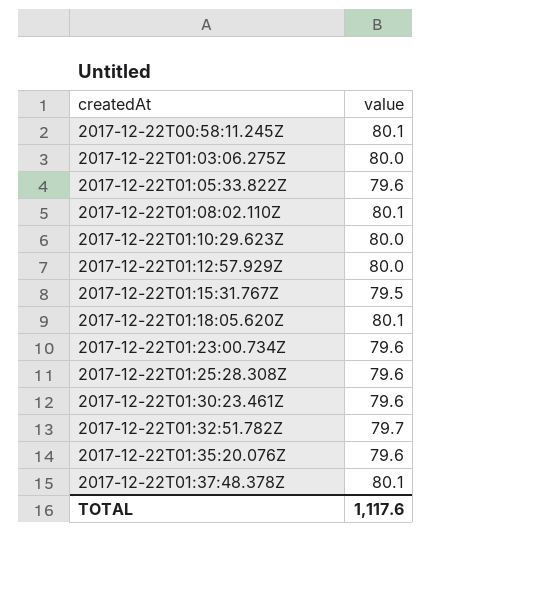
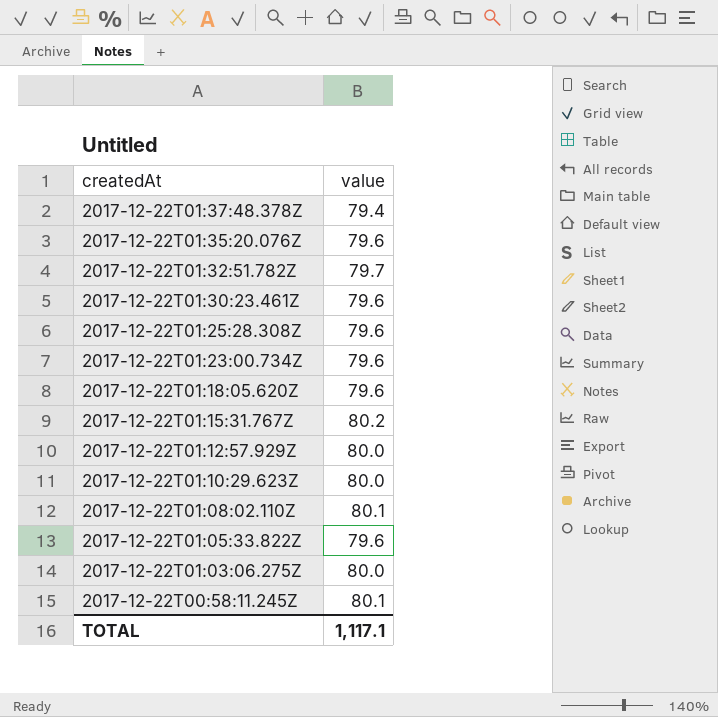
row order: createdAt ascending -> createdAt descending
2017-12-22T01:37:48.378Z | value: 80.1 -> 79.4
2017-12-22T01:18:05.620Z | value: 80.1 -> 79.6
2017-12-22T01:15:31.767Z | value: 79.5 -> 80.2
TOTAL | value: 1,117.6 -> 1,117.1

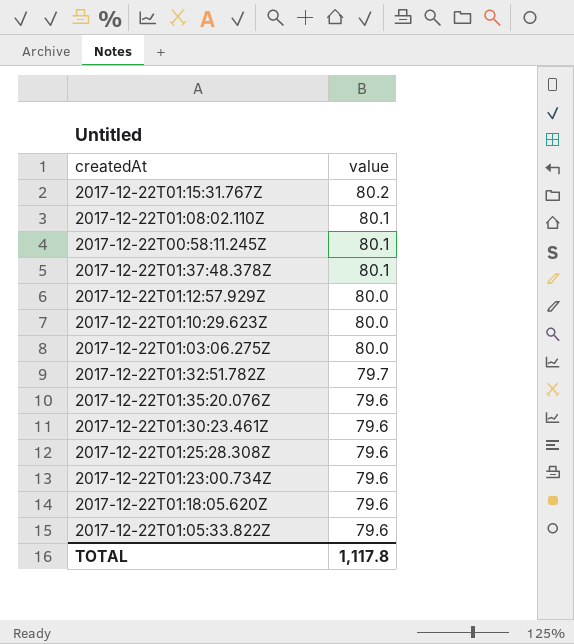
row order: createdAt descending -> value descending
2017-12-22T01:37:48.378Z | value: 79.4 -> 80.1
TOTAL | value: 1,117.1 -> 1,117.8

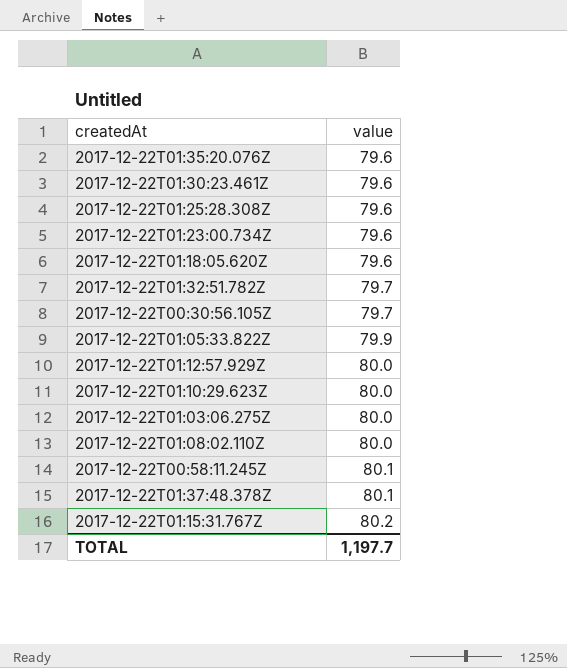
row order: value descending -> value ascending
row 2017-12-22T00:30:56.105Z: none -> 79.7
2017-12-22T01:05:33.822Z | value: 79.6 -> 79.9
2017-12-22T01:08:02.110Z | value: 80.1 -> 80.0
TOTAL | value: 1,117.8 -> 1,197.7

